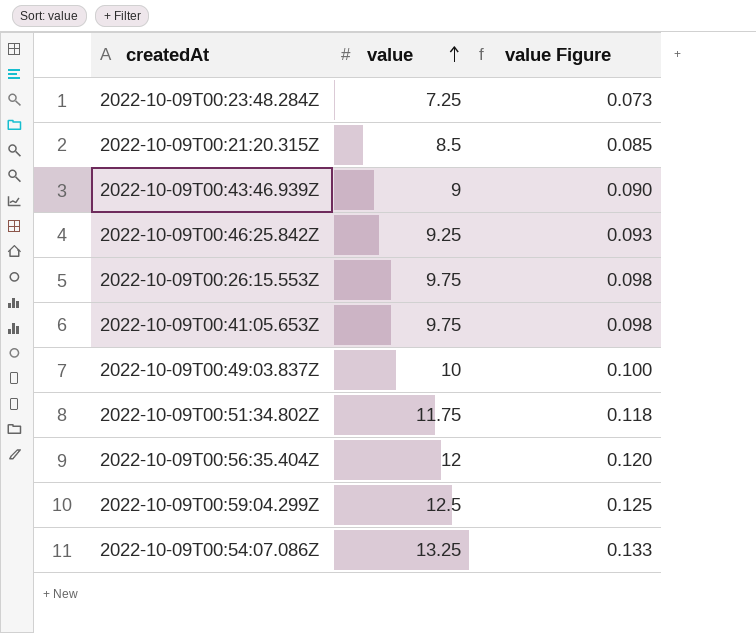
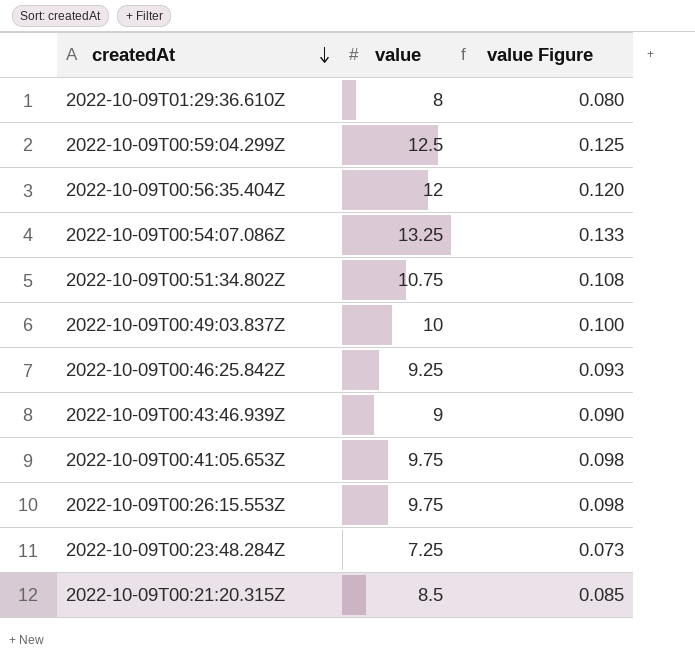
row order: value ascending -> createdAt descending
row 2022-10-09T01:29:36.610Z: none -> 8 | 0.080
2022-10-09T00:51:34.802Z | value: 11.75 -> 10.75
2022-10-09T00:51:34.802Z | value Figure: 0.118 -> 0.108

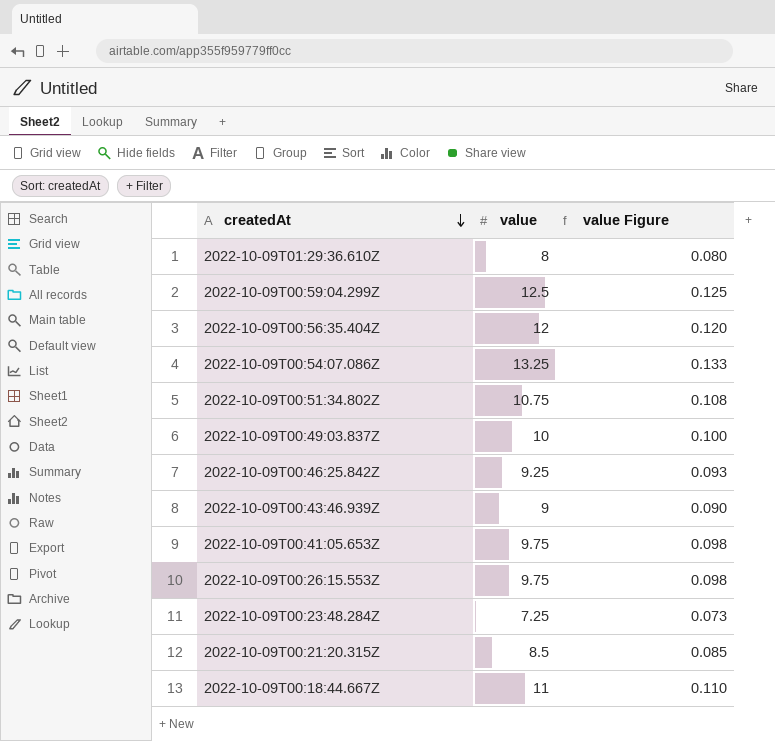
row 2022-10-09T00:18:44.667Z: none -> 11 | 0.110

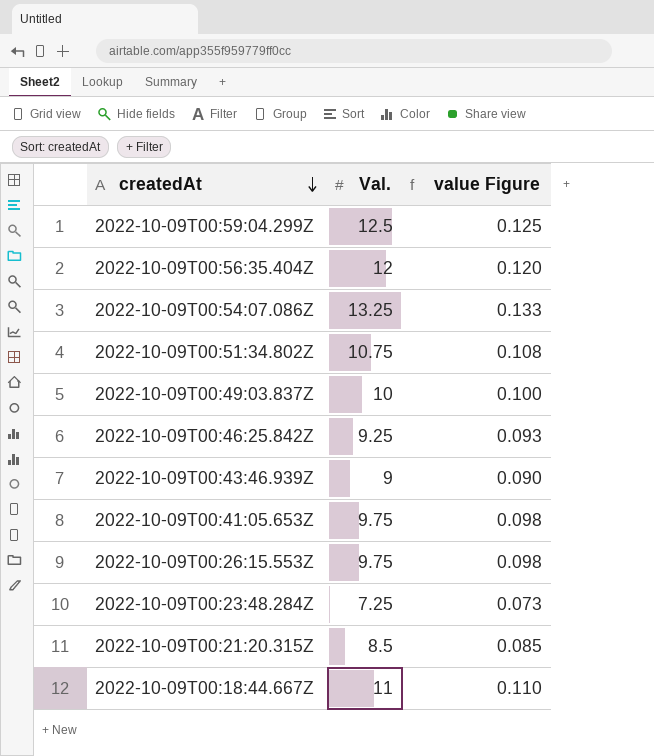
column name: value -> Val.
row 2022-10-09T01:29:36.610Z: 8 | 0.080 -> none

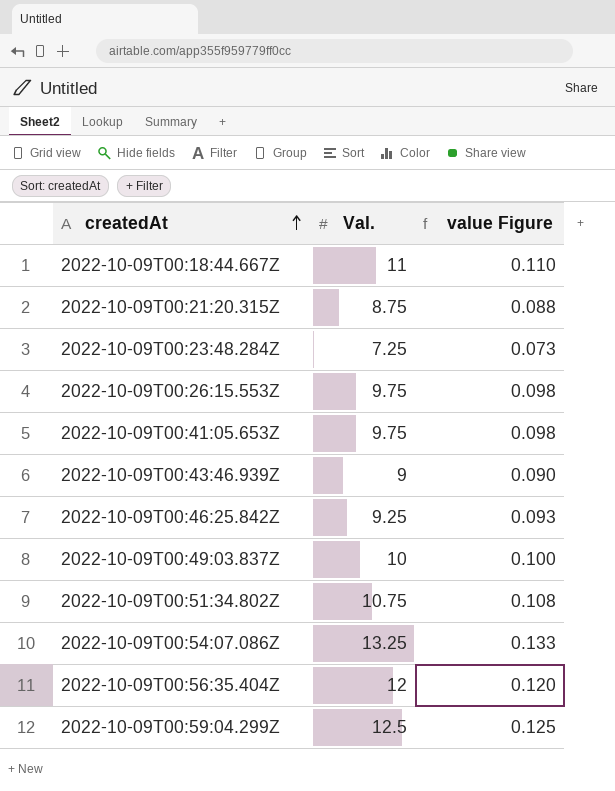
row order: createdAt descending -> createdAt ascending
2022-10-09T00:21:20.315Z | Val.: 8.5 -> 8.75
2022-10-09T00:21:20.315Z | value Figure: 0.085 -> 0.088

